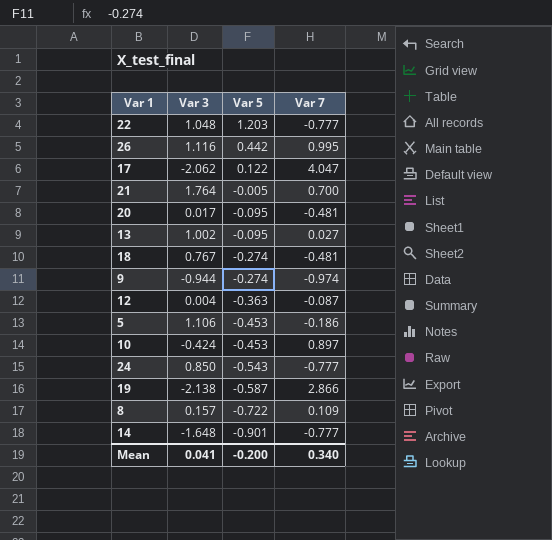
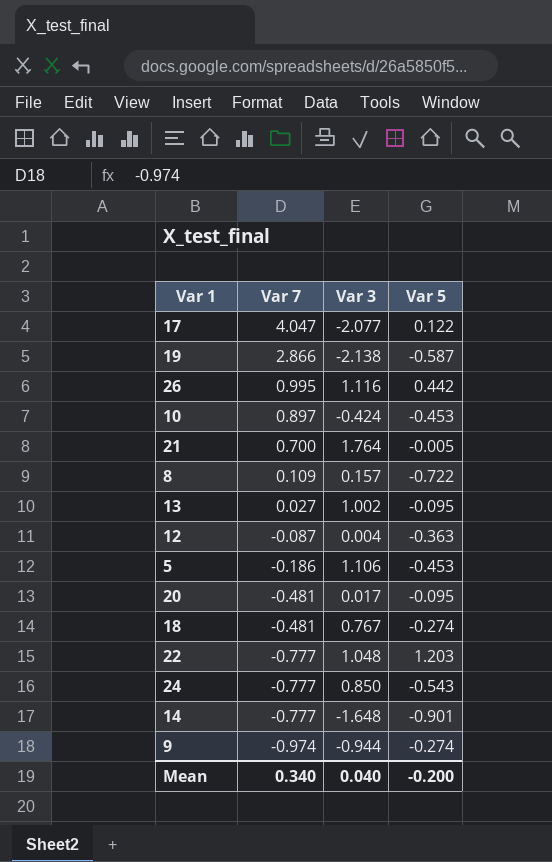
row order: Var 5 descending -> Var 7 descending
column Var 7 | position: 4 -> 2
17 | Var 3: -2.062 -> -2.077
Mean | Var 3: 0.041 -> 0.040

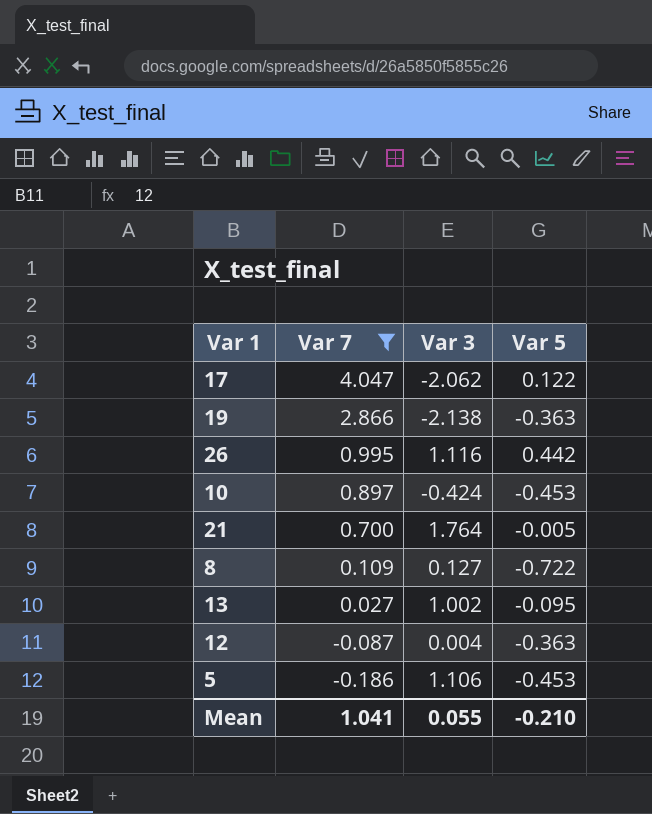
filter: none -> Var 7 >= -0.186
17 | Var 3: -2.077 -> -2.062
19 | Var 5: -0.587 -> -0.363
8 | Var 3: 0.157 -> 0.127
Mean | Var 7: 0.340 -> 1.041
Mean | Var 3: 0.040 -> 0.055
Mean | Var 5: -0.200 -> -0.210

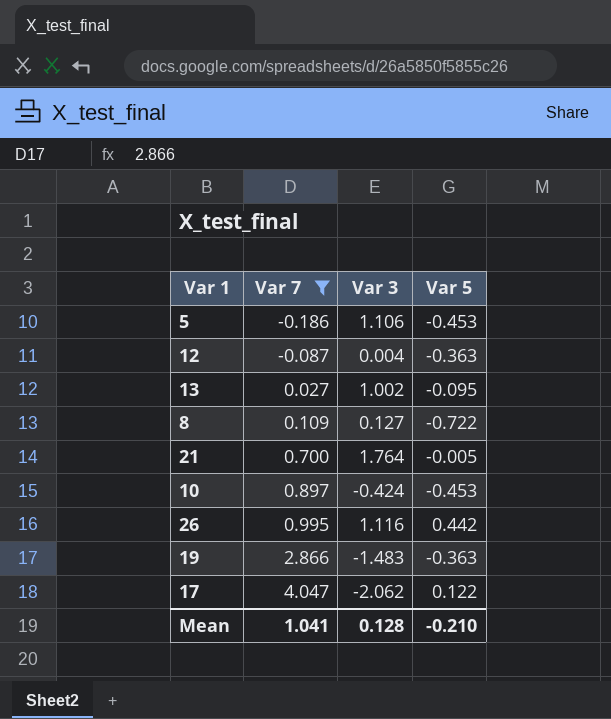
row order: Var 7 descending -> Var 7 ascending
19 | Var 3: -2.138 -> -1.483
Mean | Var 3: 0.055 -> 0.128

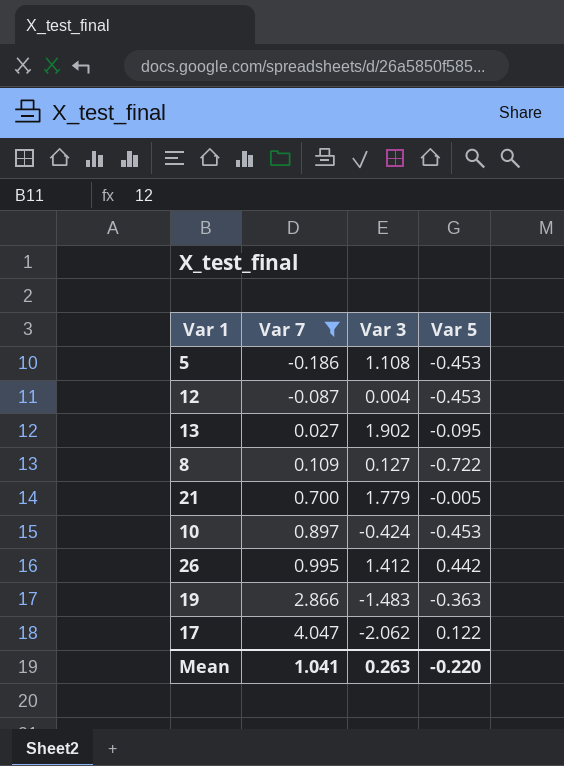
5 | Var 3: 1.106 -> 1.108
12 | Var 5: -0.363 -> -0.453
13 | Var 3: 1.002 -> 1.902
21 | Var 3: 1.764 -> 1.779
26 | Var 3: 1.116 -> 1.412
Mean | Var 3: 0.128 -> 0.263
Mean | Var 5: -0.210 -> -0.220

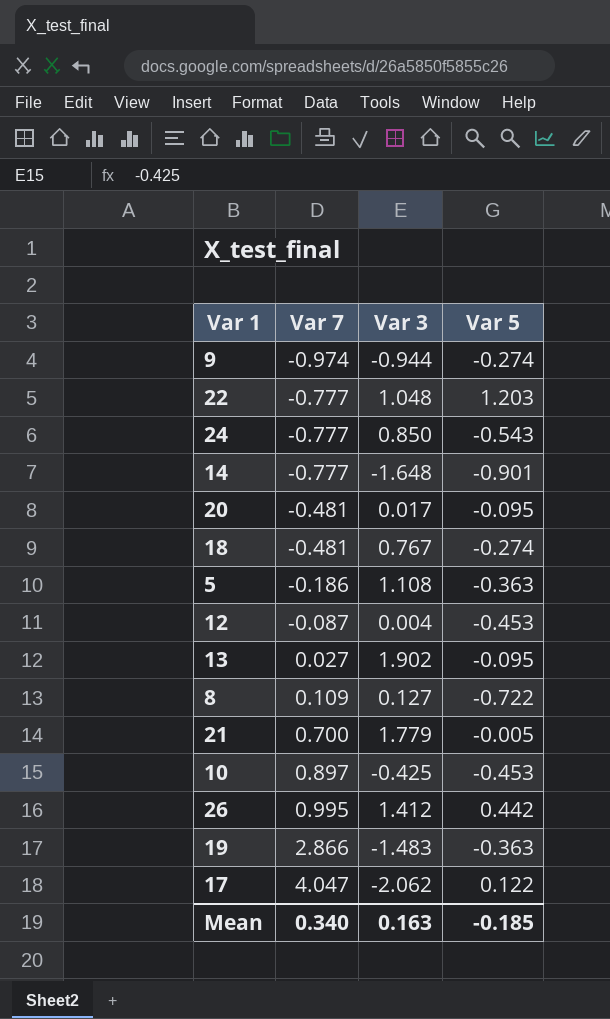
filter: Var 7 >= -0.186 -> none
5 | Var 5: -0.453 -> -0.363
10 | Var 3: -0.424 -> -0.425
Mean | Var 7: 1.041 -> 0.340
Mean | Var 3: 0.263 -> 0.163
Mean | Var 5: -0.220 -> -0.185

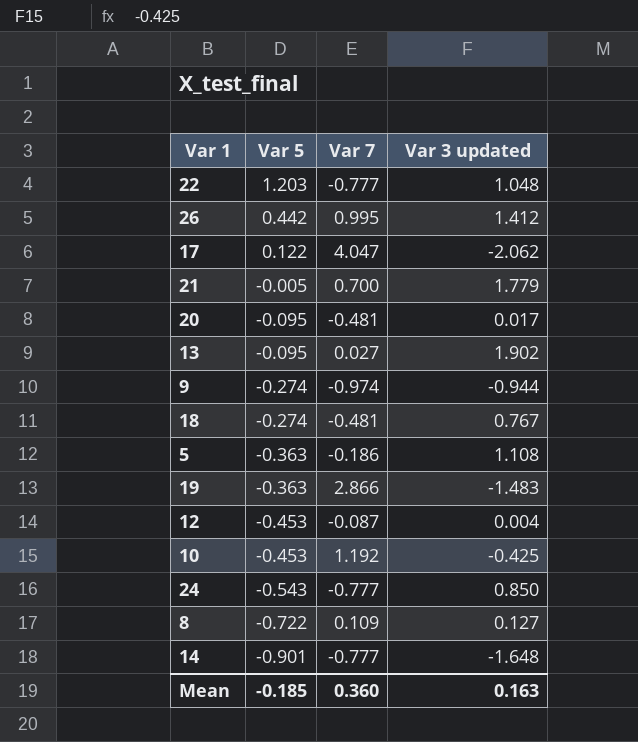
row order: Var 7 ascending -> Var 5 descending
column Var 5 | position: 4 -> 2
column name: Var 3 -> Var 3 updated
10 | Var 7: 0.897 -> 1.192
Mean | Var 7: 0.340 -> 0.360

